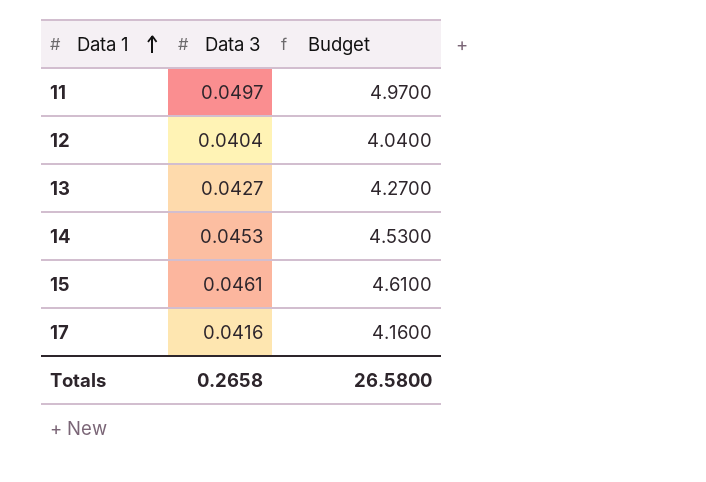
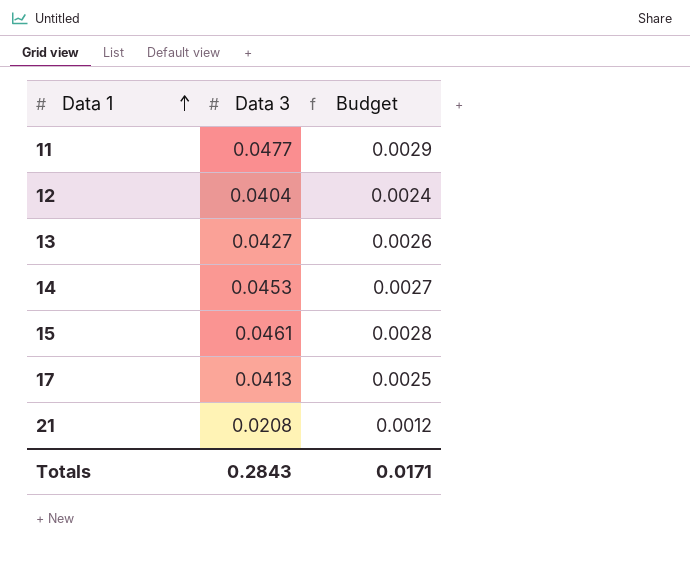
column Budget | formula: [Data 3] * 100 -> [Data 3] * 0.06
11 | Data 3: 0.0497 -> 0.0477
17 | Data 3: 0.0416 -> 0.0413
row 21: none -> 0.0208 | 0.0012
Totals | Data 3: 0.2658 -> 0.2843
Totals | Budget: 26.5800 -> 0.0171

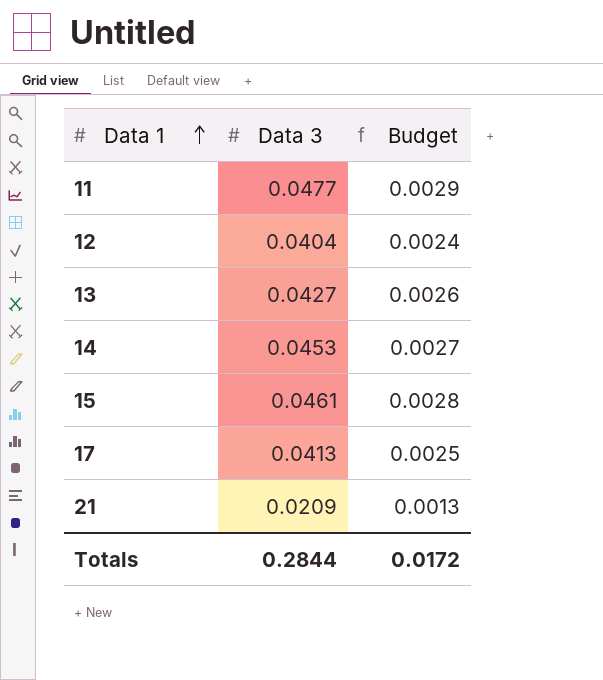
21 | Data 3: 0.0208 -> 0.0209
21 | Budget: 0.0012 -> 0.0013
Totals | Data 3: 0.2843 -> 0.2844
Totals | Budget: 0.0171 -> 0.0172

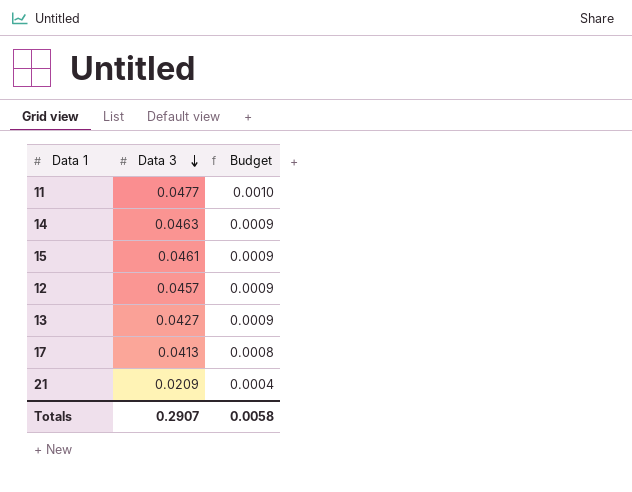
row order: Data 1 ascending -> Data 3 descending
column Budget | formula: [Data 3] * 0.06 -> [Data 3] * 0.02
14 | Data 3: 0.0453 -> 0.0463
12 | Data 3: 0.0404 -> 0.0457
Totals | Data 3: 0.2844 -> 0.2907
Totals | Budget: 0.0172 -> 0.0058

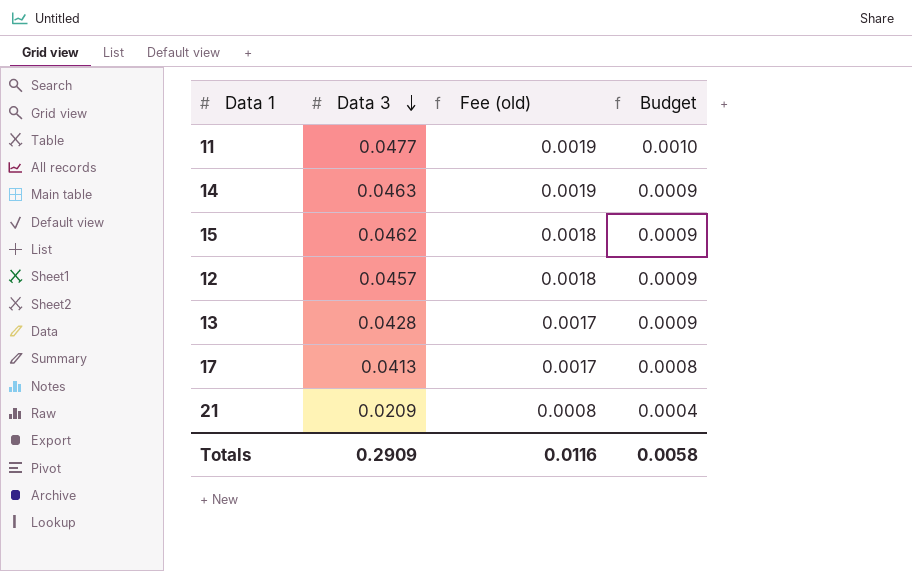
column Fee (old) | formula: none -> [Data 3] * 0.04
15 | Data 3: 0.0461 -> 0.0462
13 | Data 3: 0.0427 -> 0.0428
Totals | Data 3: 0.2907 -> 0.2909

